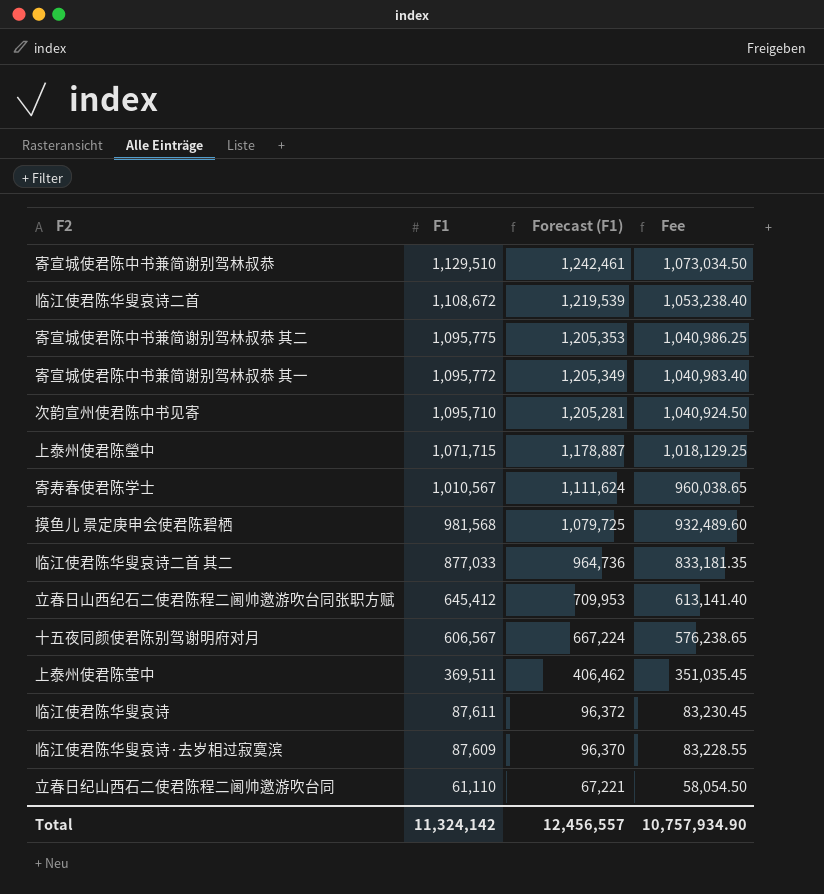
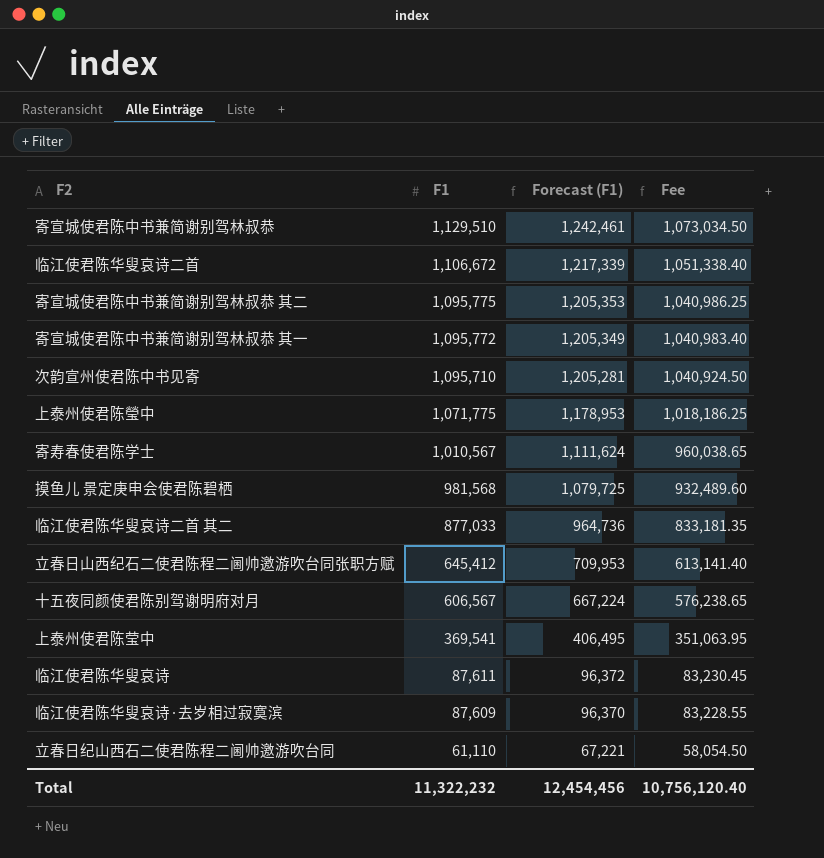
临江使君陈华叟哀诗二首 | F1: 1,108,672 -> 1,106,672
临江使君陈华叟哀诗二首 | Forecast (F1): 1,219,539 -> 1,217,339
临江使君陈华叟哀诗二首 | Fee: 1,053,238.40 -> 1,051,338.40
上泰州使君陈瑩中 | F1: 1,071,715 -> 1,071,775
上泰州使君陈瑩中 | Forecast (F1): 1,178,887 -> 1,178,953
上泰州使君陈瑩中 | Fee: 1,018,129.25 -> 1,018,186.25
上泰州使君陈莹中 | F1: 369,511 -> 369,541
上泰州使君陈莹中 | Forecast (F1): 406,462 -> 406,495
上泰州使君陈莹中 | Fee: 351,035.45 -> 351,063.95
Total | F1: 11,324,142 -> 11,322,232
Total | Forecast (F1): 12,456,557 -> 12,454,456
Total | Fee: 10,757,934.90 -> 10,756,120.40

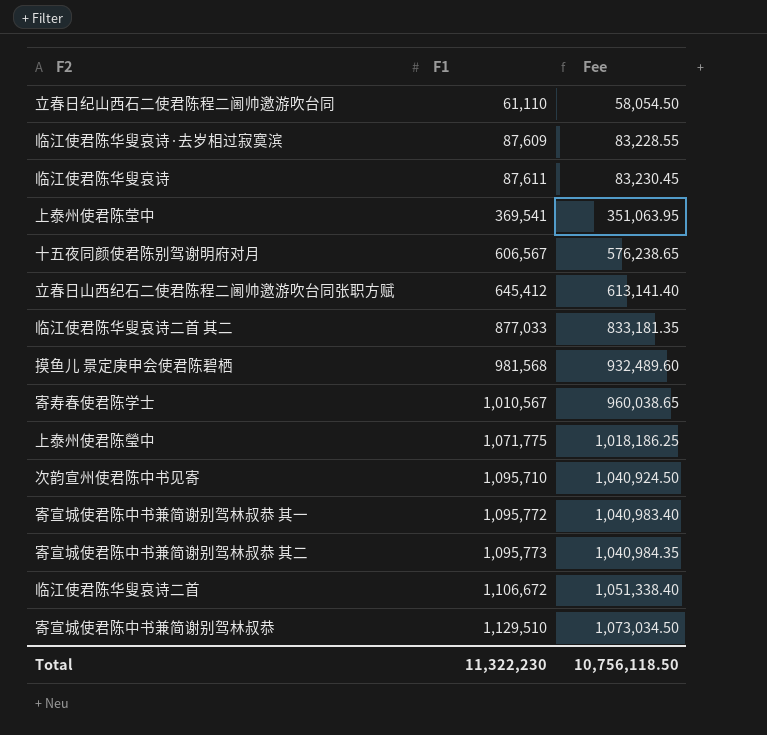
row order: F1 descending -> F1 ascending
column Forecast (F1) | formula: [F1] * 1.1 -> none
寄宣城使君陈中书兼简谢别驾林叔恭 其二 | F1: 1,095,775 -> 1,095,773
寄宣城使君陈中书兼简谢别驾林叔恭 其二 | Fee: 1,040,986.25 -> 1,040,984.35
Total | F1: 11,322,232 -> 11,322,230
Total | Fee: 10,756,120.40 -> 10,756,118.50

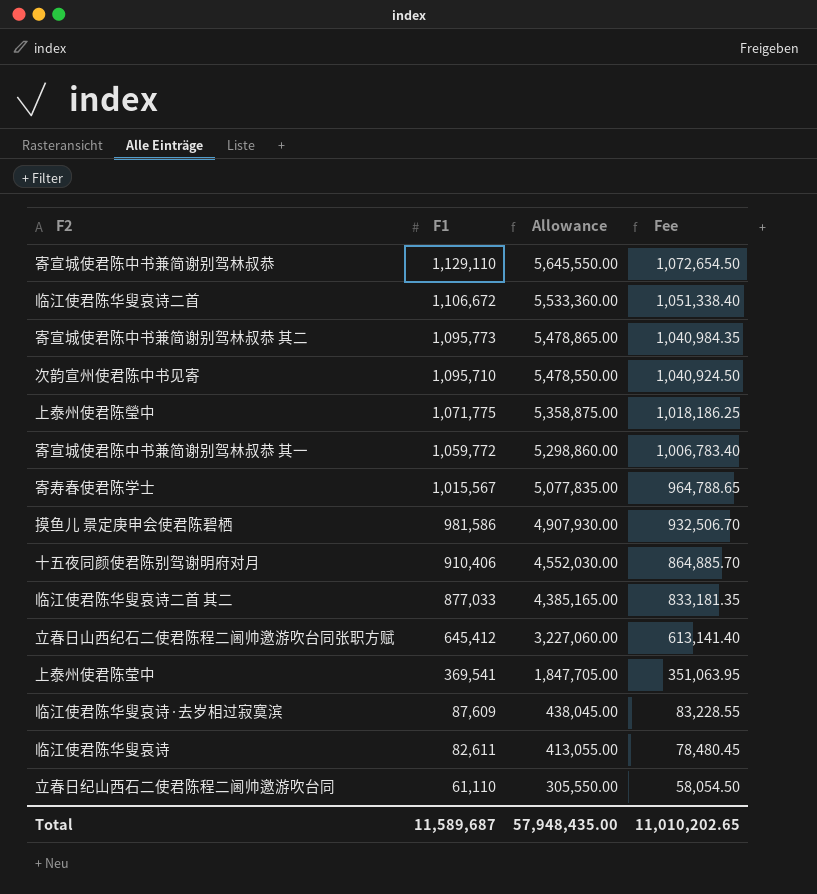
row order: F1 ascending -> F1 descending
column Allowance | formula: none -> [F1] * 5
寄宣城使君陈中书兼简谢别驾林叔恭 | F1: 1,129,510 -> 1,129,110
寄宣城使君陈中书兼简谢别驾林叔恭 | Fee: 1,073,034.50 -> 1,072,654.50
寄宣城使君陈中书兼简谢别驾林叔恭 其一 | F1: 1,095,772 -> 1,059,772
寄宣城使君陈中书兼简谢别驾林叔恭 其一 | Fee: 1,040,983.40 -> 1,006,783.40
寄寿春使君陈学士 | F1: 1,010,567 -> 1,015,567
寄寿春使君陈学士 | Fee: 960,038.65 -> 964,788.65
摸鱼儿 景定庚申会使君陈碧栖 | F1: 981,568 -> 981,586
摸鱼儿 景定庚申会使君陈碧栖 | Fee: 932,489.60 -> 932,506.70
十五夜同颜使君陈别驾谢明府对月 | F1: 606,567 -> 910,406
十五夜同颜使君陈别驾谢明府对月 | Fee: 576,238.65 -> 864,885.70
临江使君陈华叟哀诗 | F1: 87,611 -> 82,611
临江使君陈华叟哀诗 | Fee: 83,230.45 -> 78,480.45
Total | F1: 11,322,230 -> 11,589,687
Total | Fee: 10,756,118.50 -> 11,010,202.65

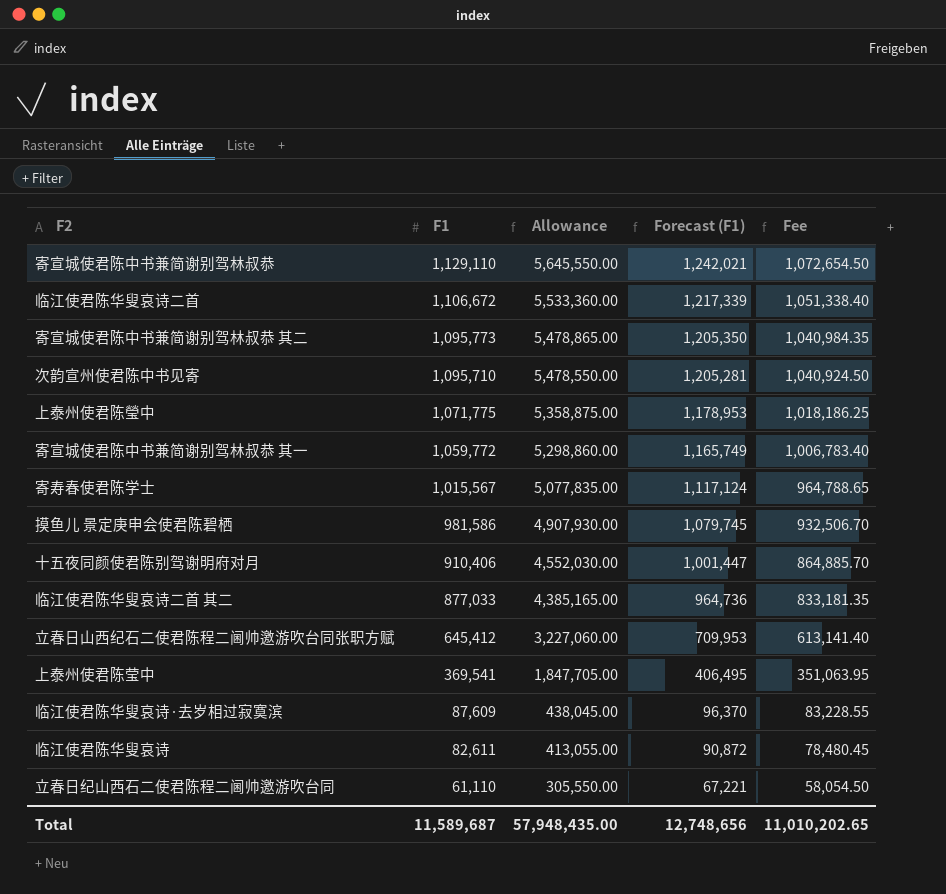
column Forecast (F1) | formula: none -> [F1] * 1.1

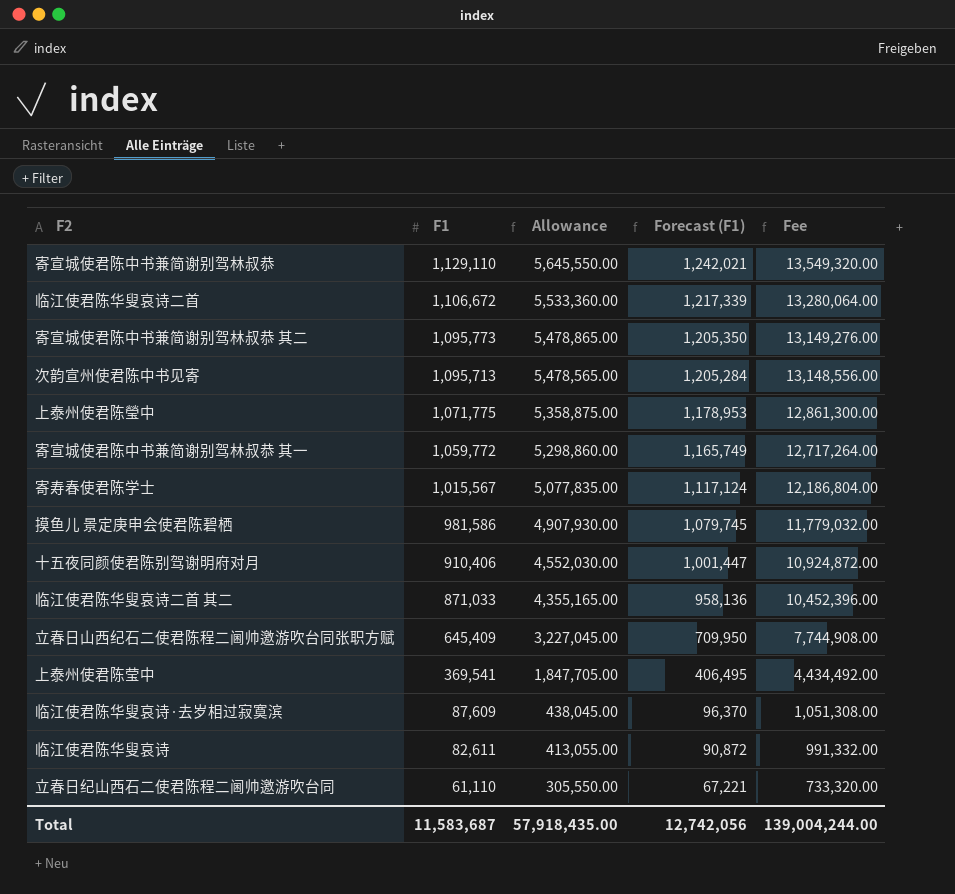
column Fee | formula: [F1] * 0.95 -> [F1] * 12
次韵宣州使君陈中书见寄 | F1: 1,095,710 -> 1,095,713
次韵宣州使君陈中书见寄 | Allowance: 5,478,550.00 -> 5,478,565.00
次韵宣州使君陈中书见寄 | Forecast (F1): 1,205,281 -> 1,205,284
临江使君陈华叟哀诗二首 其二 | F1: 877,033 -> 871,033
临江使君陈华叟哀诗二首 其二 | Allowance: 4,385,165.00 -> 4,355,165.00
临江使君陈华叟哀诗二首 其二 | Forecast (F1): 964,736 -> 958,136
立春日山西纪石二使君陈程二阃帅邀游吹台同张职方赋 | F1: 645,412 -> 645,409
立春日山西纪石二使君陈程二阃帅邀游吹台同张职方赋 | Allowance: 3,227,060.00 -> 3,227,045.00
立春日山西纪石二使君陈程二阃帅邀游吹台同张职方赋 | Forecast (F1): 709,953 -> 709,950
Total | F1: 11,589,687 -> 11,583,687
Total | Allowance: 57,948,435.00 -> 57,918,435.00
Total | Forecast (F1): 12,748,656 -> 12,742,056
Total | Fee: 11,010,202.65 -> 139,004,244.00

